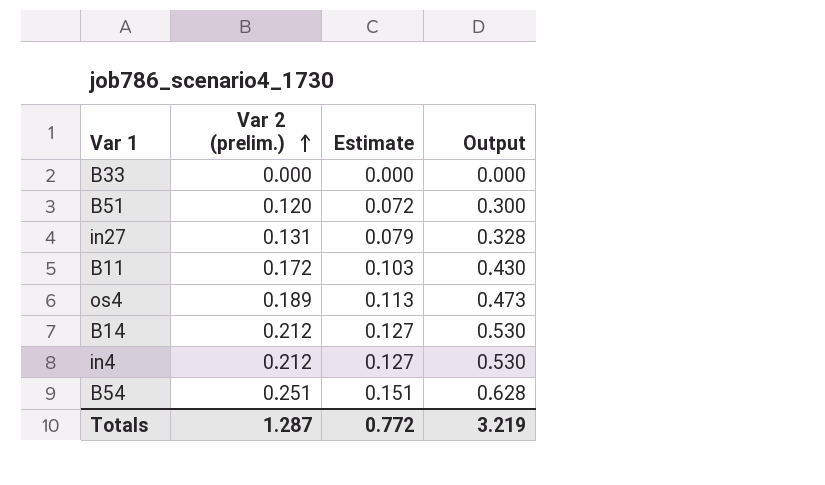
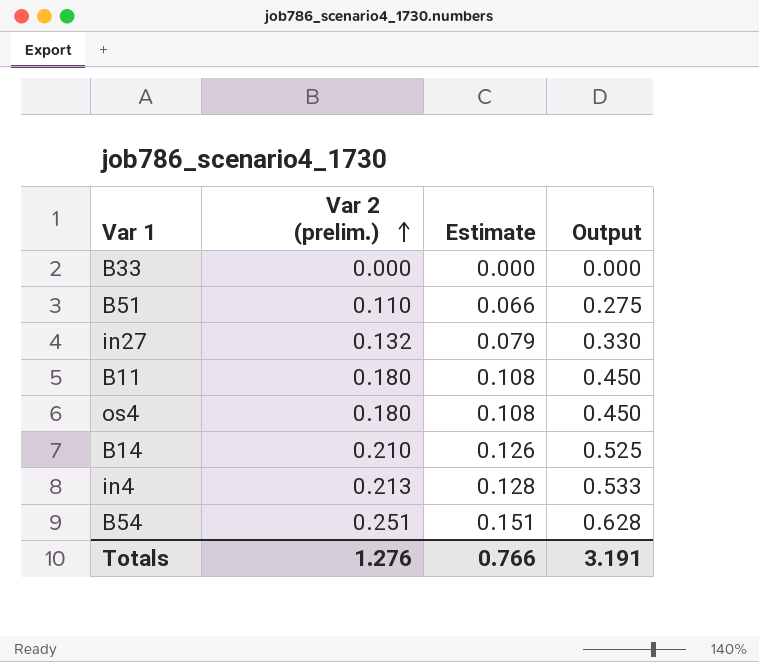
B51 | Var 2 (prelim.): 0.120 -> 0.110
B51 | Estimate: 0.072 -> 0.066
B51 | Output: 0.300 -> 0.275
in27 | Var 2 (prelim.): 0.131 -> 0.132
in27 | Output: 0.328 -> 0.330
B11 | Var 2 (prelim.): 0.172 -> 0.180
B11 | Estimate: 0.103 -> 0.108
B11 | Output: 0.430 -> 0.450
os4 | Var 2 (prelim.): 0.189 -> 0.180
os4 | Estimate: 0.113 -> 0.108
os4 | Output: 0.473 -> 0.450
B14 | Var 2 (prelim.): 0.212 -> 0.210
B14 | Estimate: 0.127 -> 0.126
B14 | Output: 0.530 -> 0.525
in4 | Var 2 (prelim.): 0.212 -> 0.213
in4 | Estimate: 0.127 -> 0.128
in4 | Output: 0.530 -> 0.533
Totals | Var 2 (prelim.): 1.287 -> 1.276
Totals | Estimate: 0.772 -> 0.766
Totals | Output: 3.219 -> 3.191

